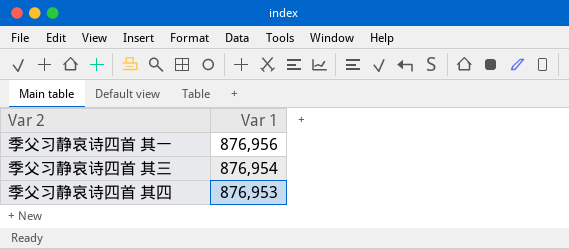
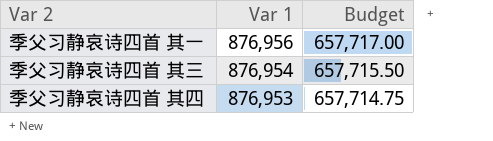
column Budget | formula: none -> [Var 1] * 0.75

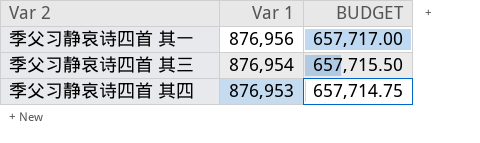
column name: Budget -> BUDGET

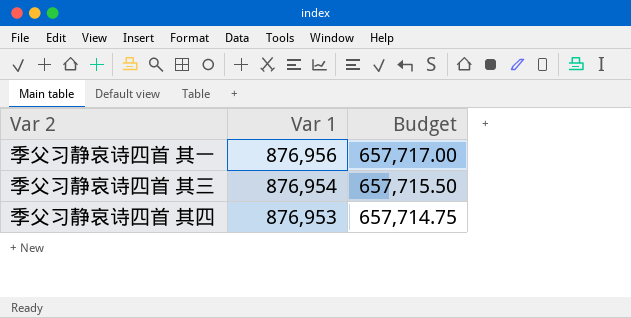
column name: BUDGET -> Budget

